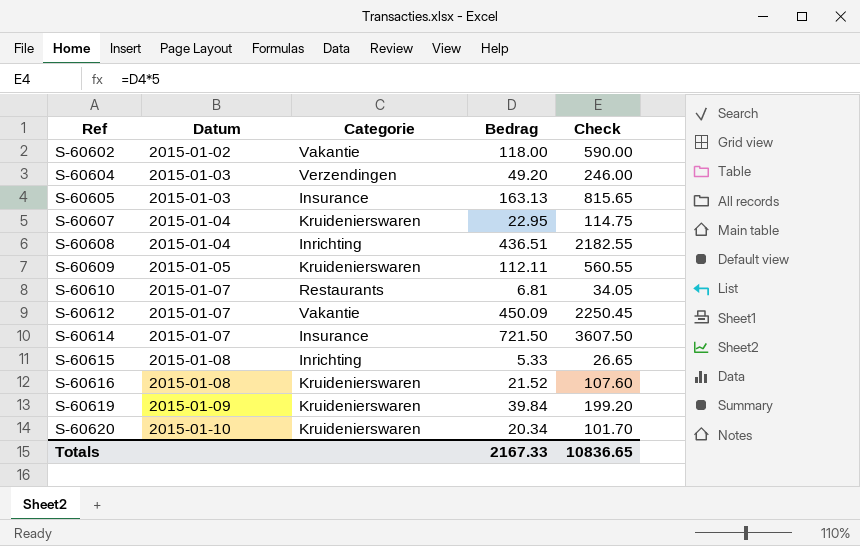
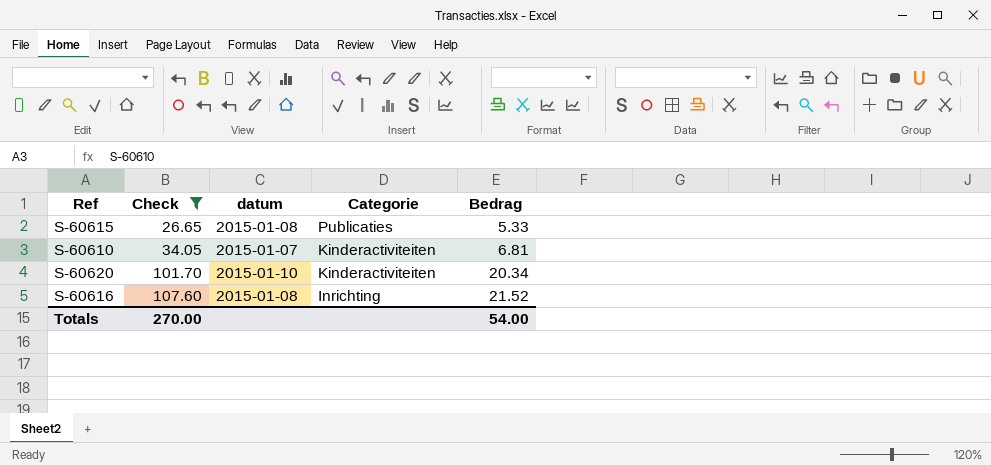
filter: none -> Check <= 107.60
row order: Ref ascending -> Check ascending
column Check | position: 5 -> 2
column name: Datum -> datum
S-60615 | Categorie: Inrichting -> Publicaties
S-60610 | Categorie: Restaurants -> Kinderactiviteiten
S-60620 | Categorie: Kruidenierswaren -> Kinderactiviteiten
S-60616 | Categorie: Kruidenierswaren -> Inrichting
Totals | Check: 10836.65 -> 270.00
Totals | Bedrag: 2167.33 -> 54.00

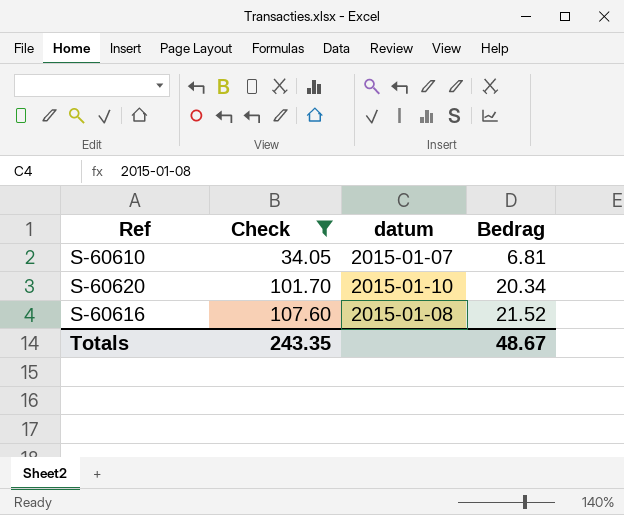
column Categorie | position: 4 -> none
row S-60615: 26.65 | 2015-01-08 | Publicaties | 5.33 -> none
Totals | Check: 270.00 -> 243.35
Totals | Bedrag: 54.00 -> 48.67

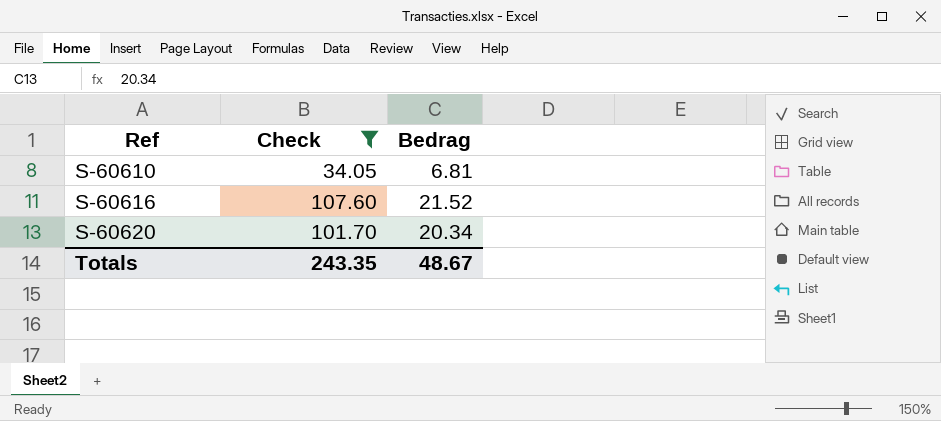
row order: Check ascending -> Ref ascending
column datum | position: 3 -> none

